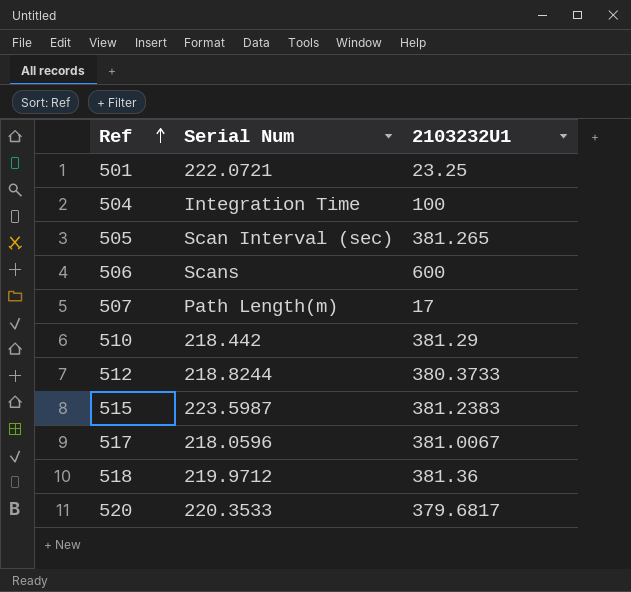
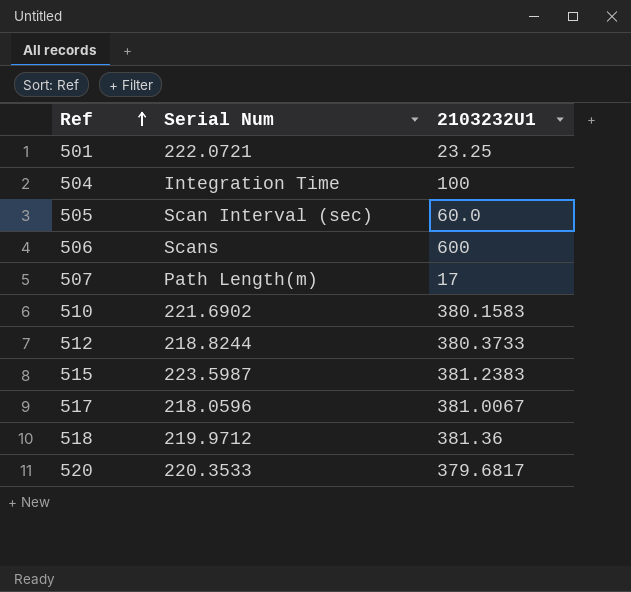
505 | 2103232U1: 381.265 -> 60.0
510 | Serial Num: 218.442 -> 221.6902
510 | 2103232U1: 381.29 -> 380.1583

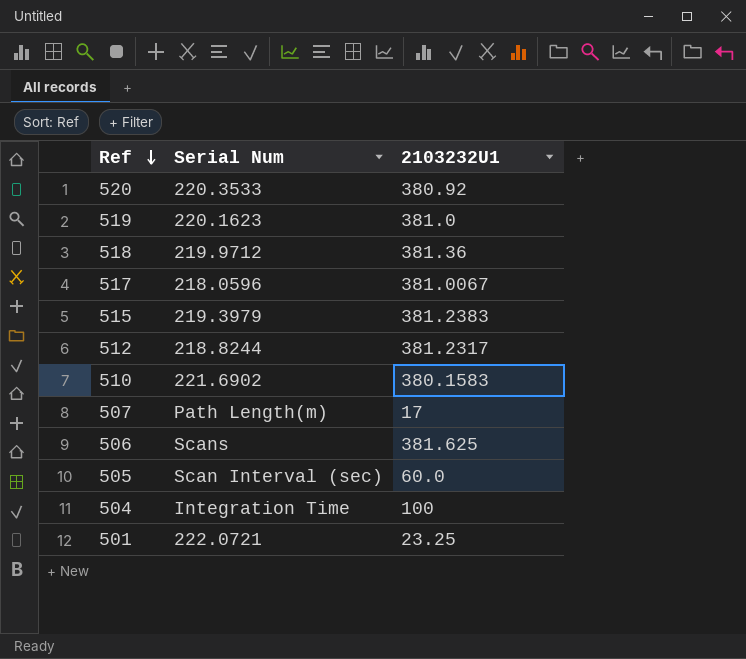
row order: Ref ascending -> Ref descending
520 | 2103232U1: 379.6817 -> 380.92
row 519: none -> 220.1623 | 381.0
515 | Serial Num: 223.5987 -> 219.3979
512 | 2103232U1: 380.3733 -> 381.2317
506 | 2103232U1: 600 -> 381.625

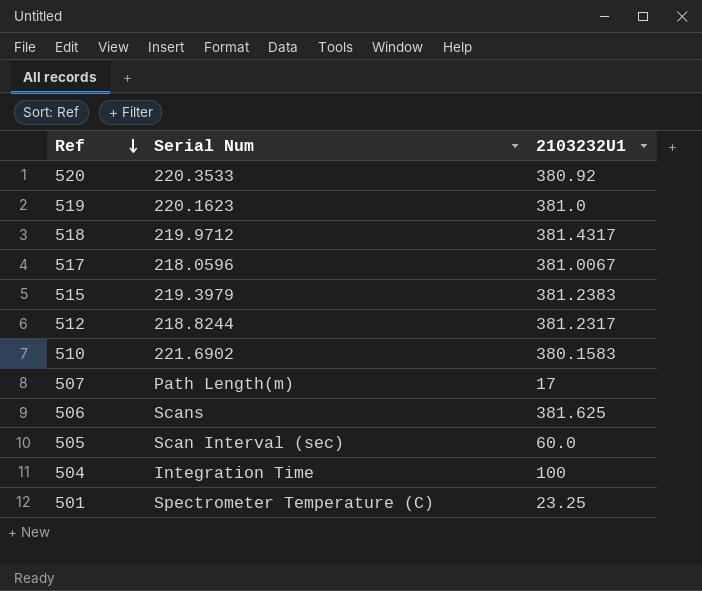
518 | 2103232U1: 381.36 -> 381.4317
501 | Serial Num: 222.0721 -> Spectrometer Temperature (C)

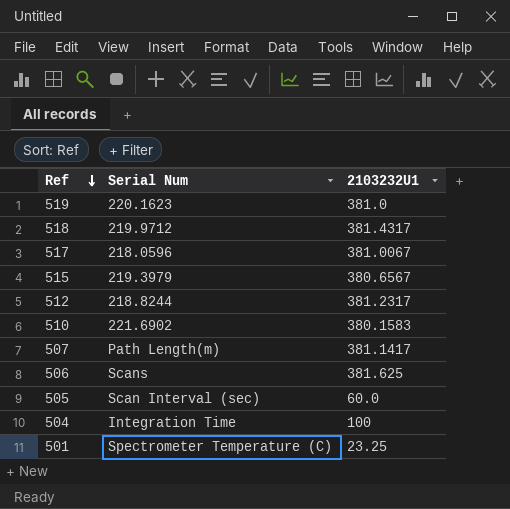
row 520: 220.3533 | 380.92 -> none
515 | 2103232U1: 381.2383 -> 380.6567
507 | 2103232U1: 17 -> 381.1417

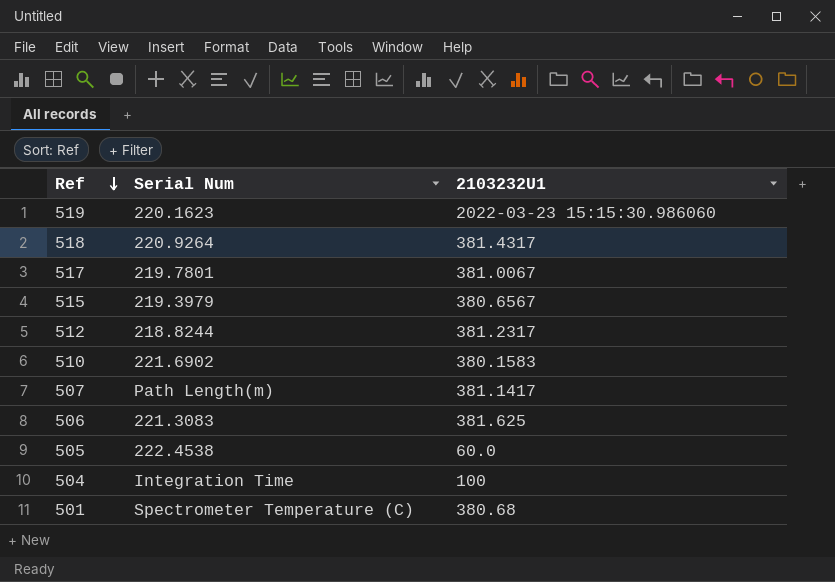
519 | 2103232U1: 381.0 -> 2022-03-23 15:15:30.986060
518 | Serial Num: 219.9712 -> 220.9264
517 | Serial Num: 218.0596 -> 219.7801
506 | Serial Num: Scans -> 221.3083
505 | Serial Num: Scan Interval (sec) -> 222.4538
501 | 2103232U1: 23.25 -> 380.68

